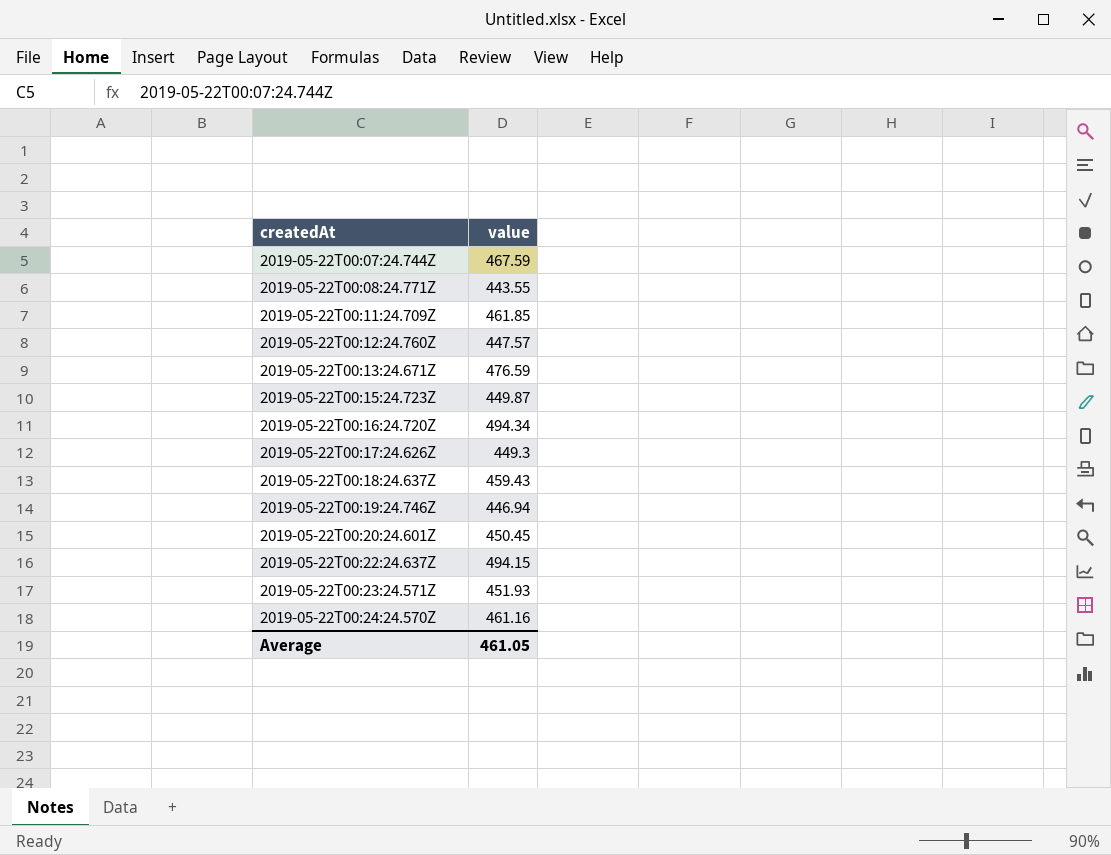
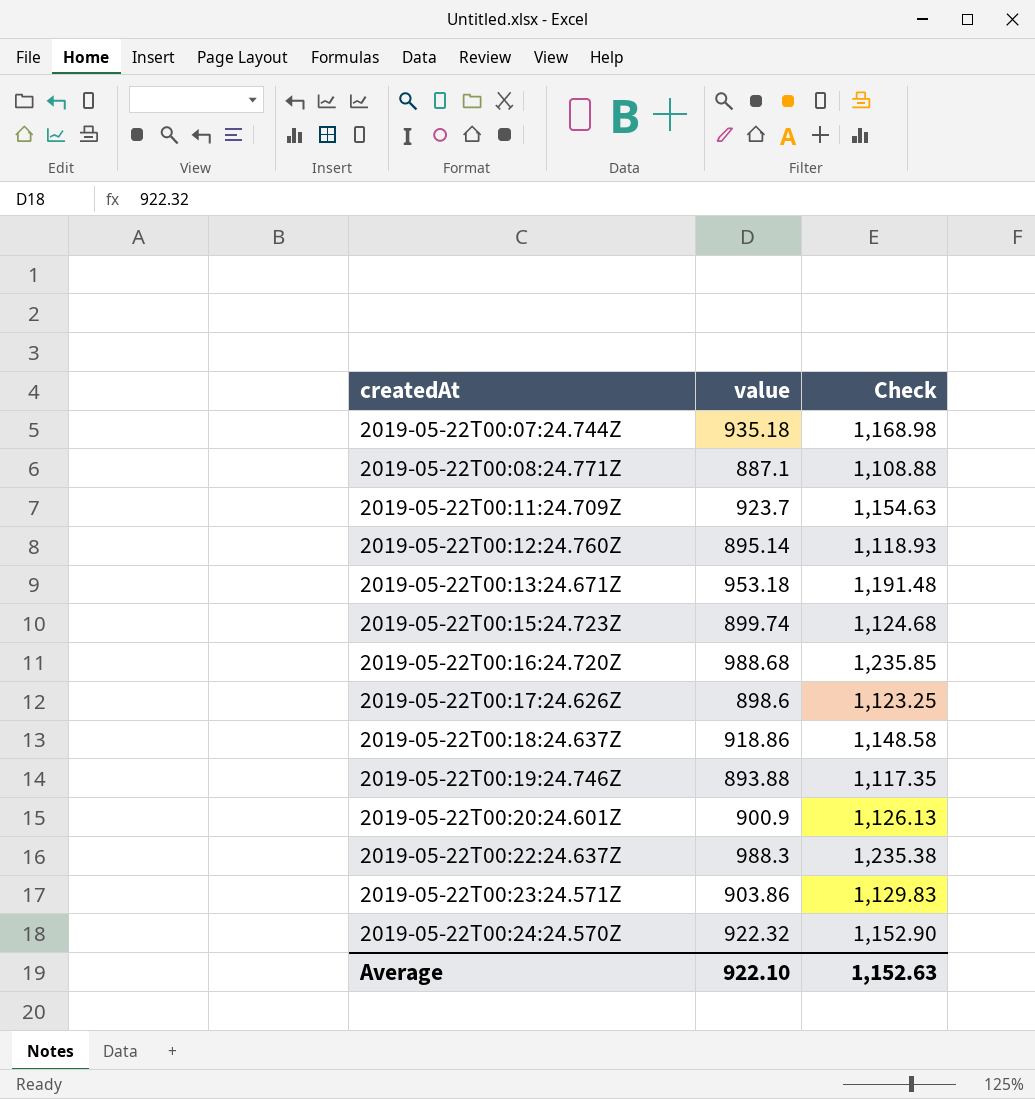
column Check | formula: none -> [value] * 1.25
2019-05-22T00:07:24.744Z | value: 467.59 -> 935.18
2019-05-22T00:08:24.771Z | value: 443.55 -> 887.1
2019-05-22T00:11:24.709Z | value: 461.85 -> 923.7
2019-05-22T00:12:24.760Z | value: 447.57 -> 895.14
2019-05-22T00:13:24.671Z | value: 476.59 -> 953.18
2019-05-22T00:15:24.723Z | value: 449.87 -> 899.74
2019-05-22T00:16:24.720Z | value: 494.34 -> 988.68
2019-05-22T00:17:24.626Z | value: 449.3 -> 898.6
2019-05-22T00:18:24.637Z | value: 459.43 -> 918.86
2019-05-22T00:19:24.746Z | value: 446.94 -> 893.88
2019-05-22T00:20:24.601Z | value: 450.45 -> 900.9
2019-05-22T00:22:24.637Z | value: 494.15 -> 988.3
2019-05-22T00:23:24.571Z | value: 451.93 -> 903.86
2019-05-22T00:24:24.570Z | value: 461.16 -> 922.32
Average | value: 461.05 -> 922.10

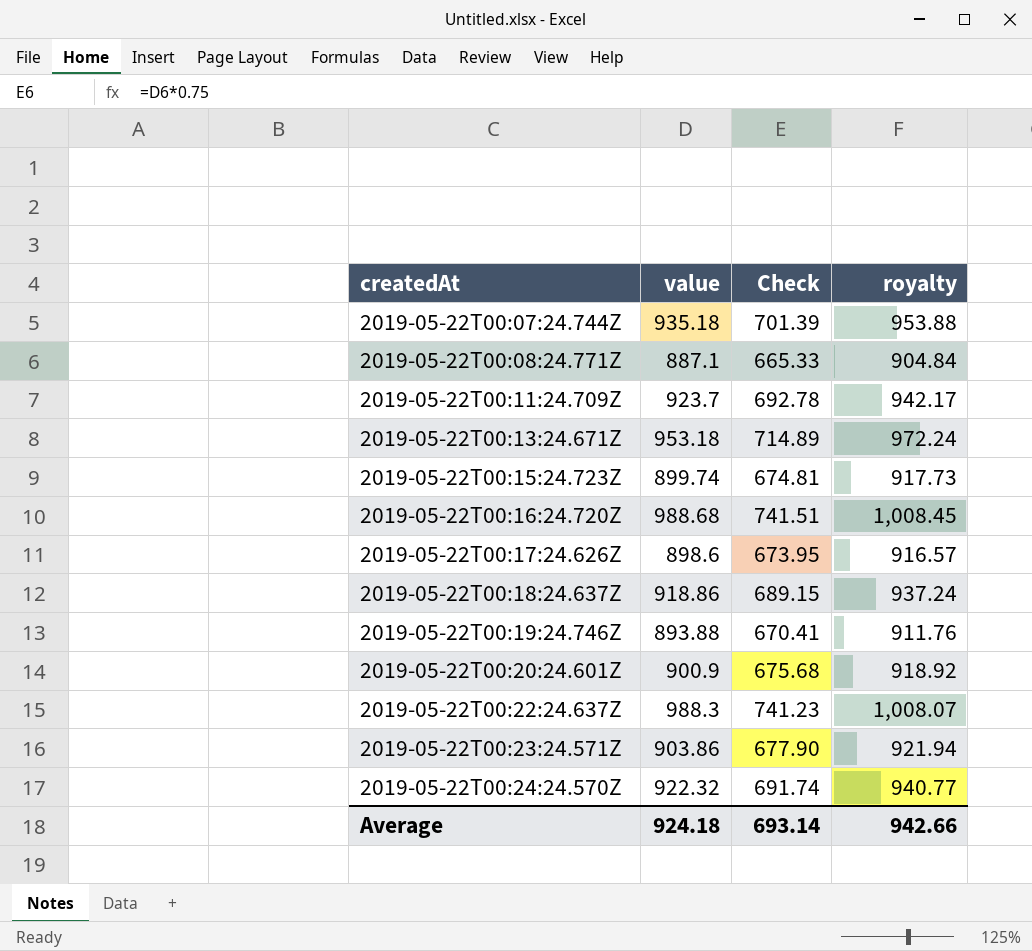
column Check | formula: [value] * 1.25 -> [value] * 0.75
column royalty | formula: none -> [value] * 1.02
row 2019-05-22T00:12:24.760Z: 895.14 | 1,118.93 -> none
Average | value: 922.10 -> 924.18
Average | Check: 1,152.63 -> 693.14

